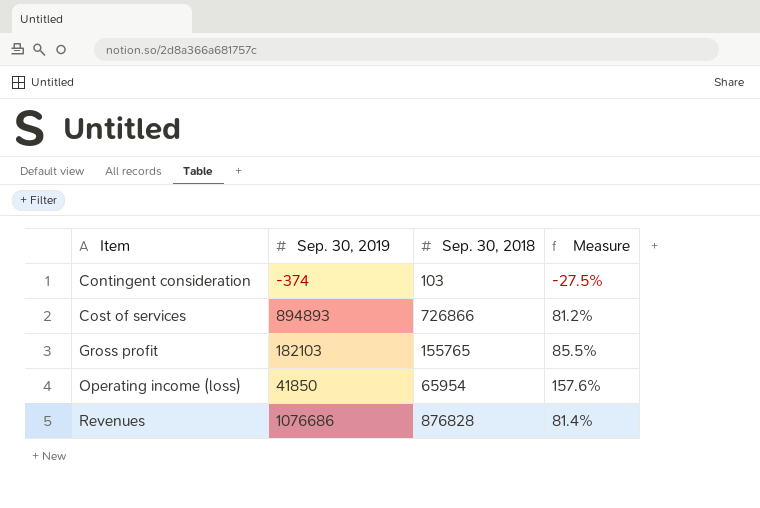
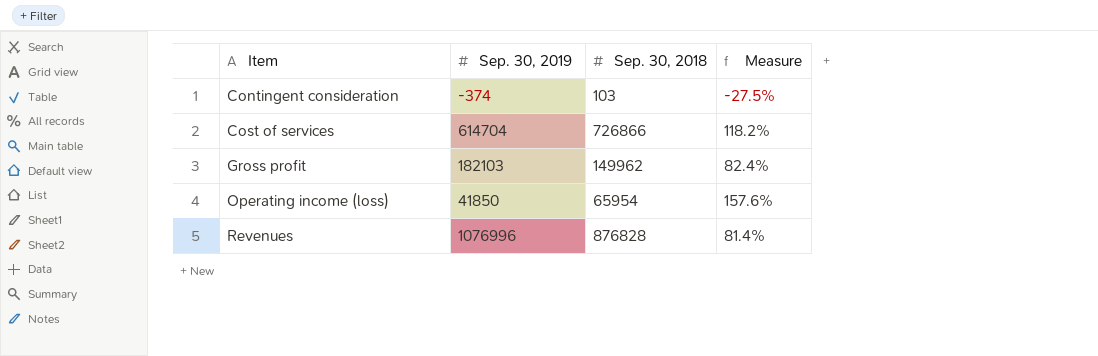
Cost of services | Sep. 30, 2019: 894893 -> 614704
Cost of services | Measure: 81.2% -> 118.2%
Gross profit | Sep. 30, 2018: 155765 -> 149962
Gross profit | Measure: 85.5% -> 82.4%
Revenues | Sep. 30, 2019: 1076686 -> 1076996

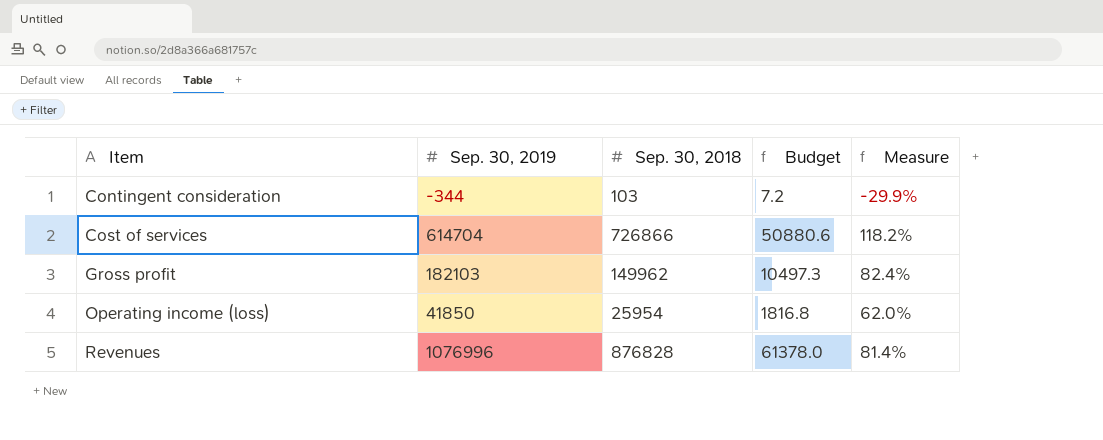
column Budget | formula: none -> [Sep. 30, 2018] * 0.07
Contingent consideration | Sep. 30, 2019: -374 -> -344
Contingent consideration | Measure: -27.5% -> -29.9%
Operating income (loss) | Sep. 30, 2018: 65954 -> 25954
Operating income (loss) | Measure: 157.6% -> 62.0%

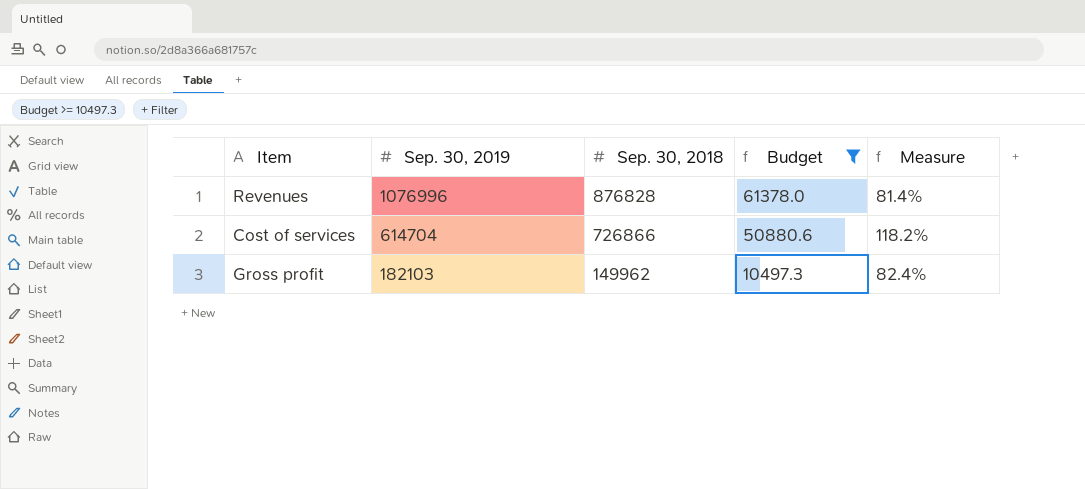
filter: none -> Budget >= 10497.3
row order: Item ascending -> Sep. 30, 2019 descending

